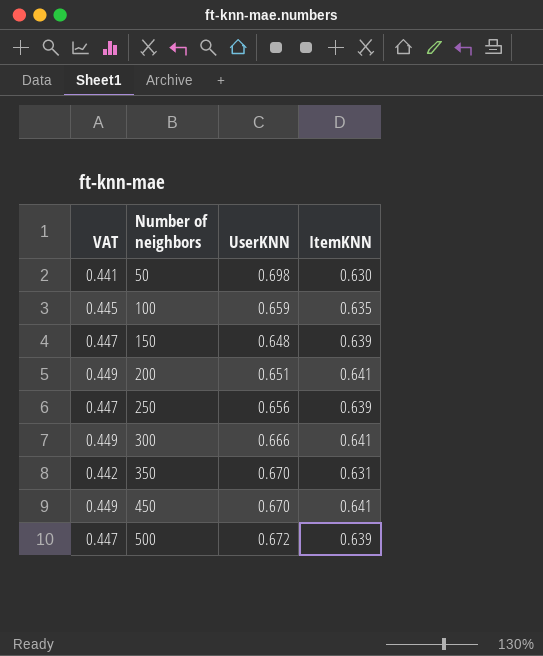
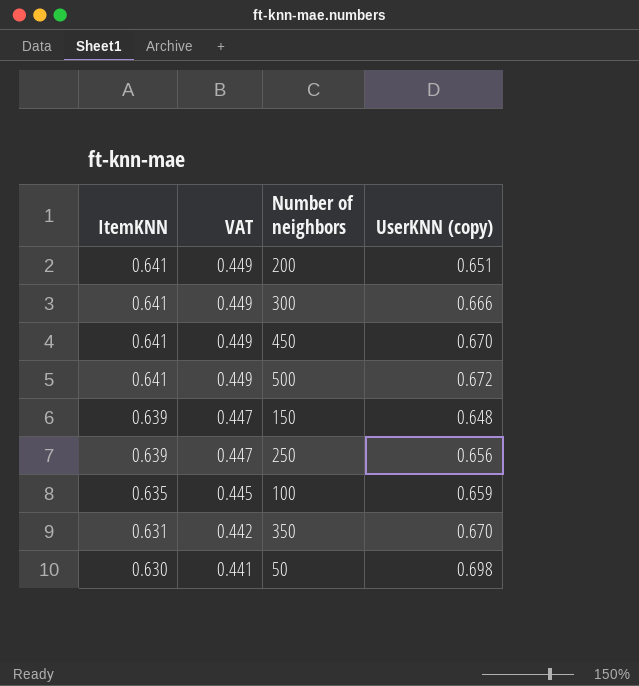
row order: Number of neighbors ascending -> ItemKNN descending
column ItemKNN | position: 4 -> 1
column name: UserKNN -> UserKNN (copy)
500 | ItemKNN: 0.639 -> 0.641
500 | VAT: 0.447 -> 0.449

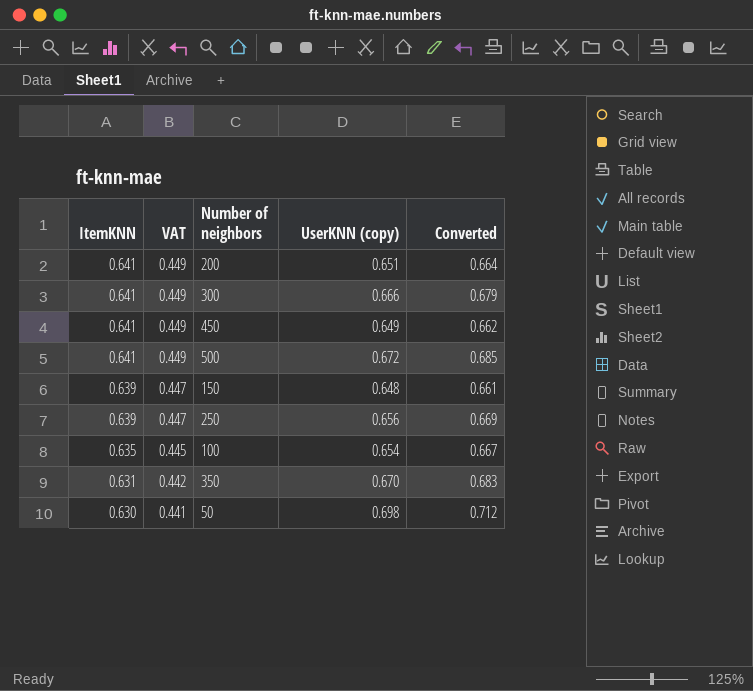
column Converted | formula: none -> [UserKNN (copy)] * 1.02
450 | UserKNN (copy): 0.670 -> 0.649
100 | UserKNN (copy): 0.659 -> 0.654

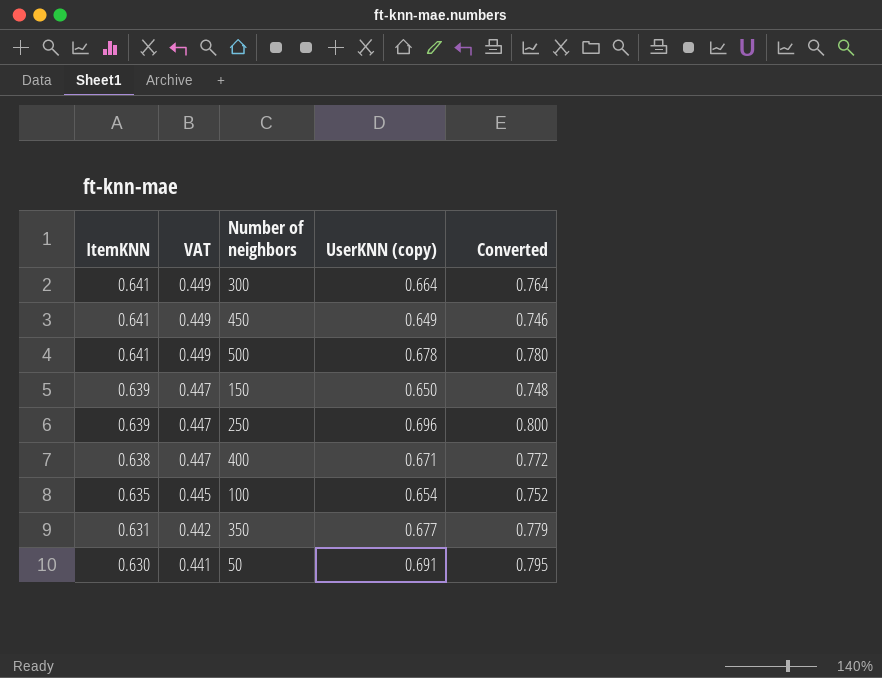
column Converted | formula: [UserKNN (copy)] * 1.02 -> [UserKNN (copy)] * 1.15
row 200: 0.641 | 0.449 | 0.651 | 0.664 -> none
300 | UserKNN (copy): 0.666 -> 0.664
500 | UserKNN (copy): 0.672 -> 0.678
150 | UserKNN (copy): 0.648 -> 0.650
250 | UserKNN (copy): 0.656 -> 0.696
row 400: none -> 0.638 | 0.447 | 0.671 | 0.772
350 | UserKNN (copy): 0.670 -> 0.677
50 | UserKNN (copy): 0.698 -> 0.691

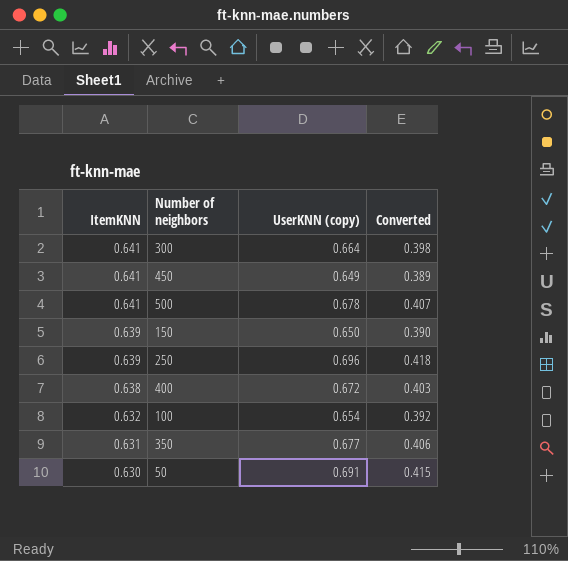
column VAT | formula: [ItemKNN] * 0.7 -> none
column Converted | formula: [UserKNN (copy)] * 1.15 -> [UserKNN (copy)] * 0.6
400 | UserKNN (copy): 0.671 -> 0.672
100 | ItemKNN: 0.635 -> 0.632

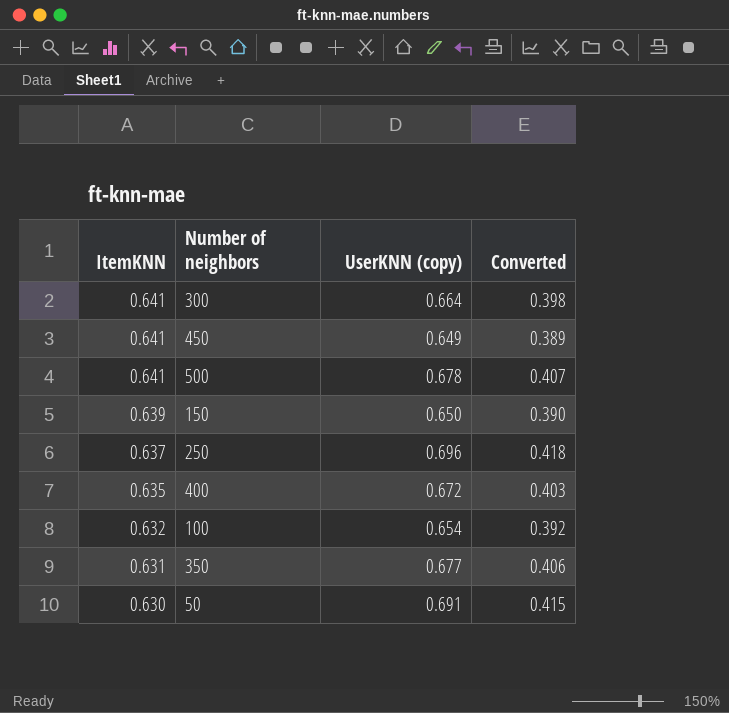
250 | ItemKNN: 0.639 -> 0.637
400 | ItemKNN: 0.638 -> 0.635

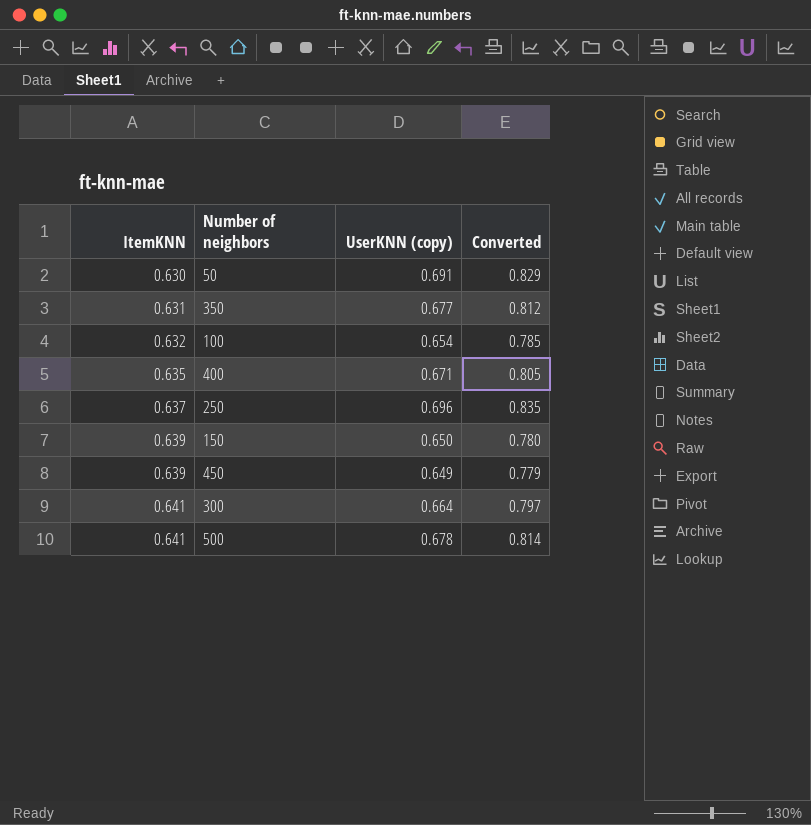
row order: ItemKNN descending -> ItemKNN ascending
column Converted | formula: [UserKNN (copy)] * 0.6 -> [UserKNN (copy)] * 1.2
400 | UserKNN (copy): 0.672 -> 0.671
450 | ItemKNN: 0.641 -> 0.639

